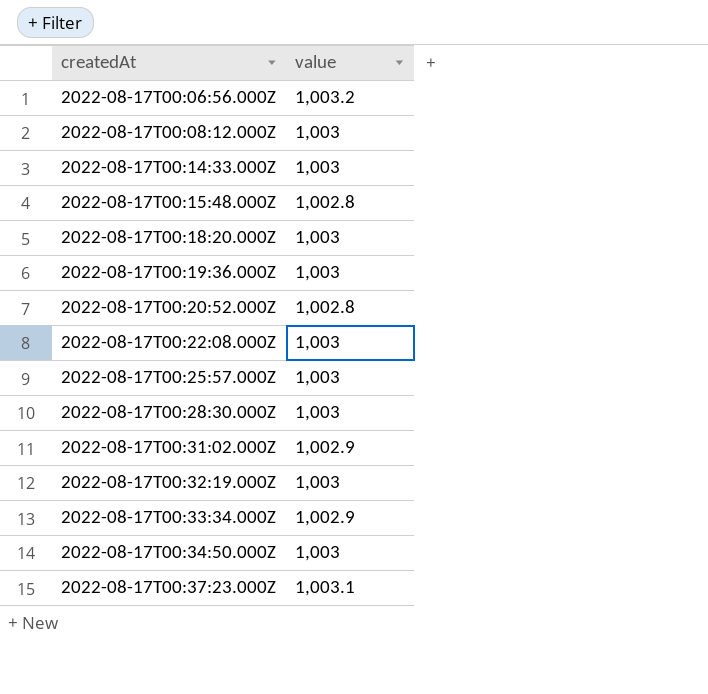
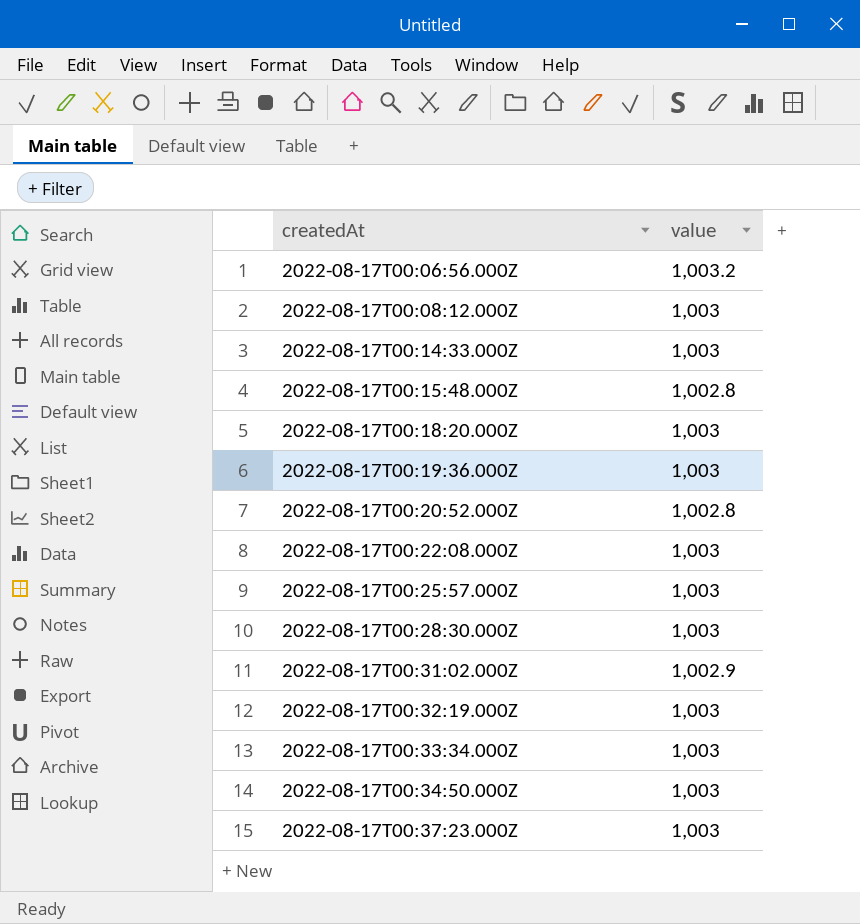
2022-08-17T00:33:34.000Z | value: 1,002.9 -> 1,003
2022-08-17T00:37:23.000Z | value: 1,003.1 -> 1,003

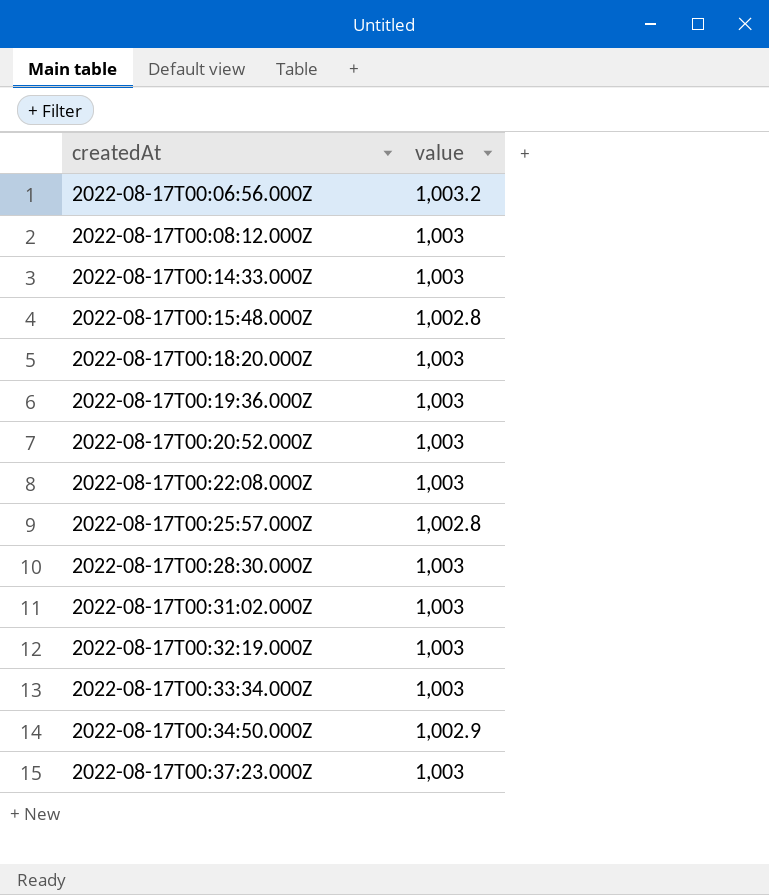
2022-08-17T00:20:52.000Z | value: 1,002.8 -> 1,003
2022-08-17T00:25:57.000Z | value: 1,003 -> 1,002.8
2022-08-17T00:31:02.000Z | value: 1,002.9 -> 1,003
2022-08-17T00:34:50.000Z | value: 1,003 -> 1,002.9

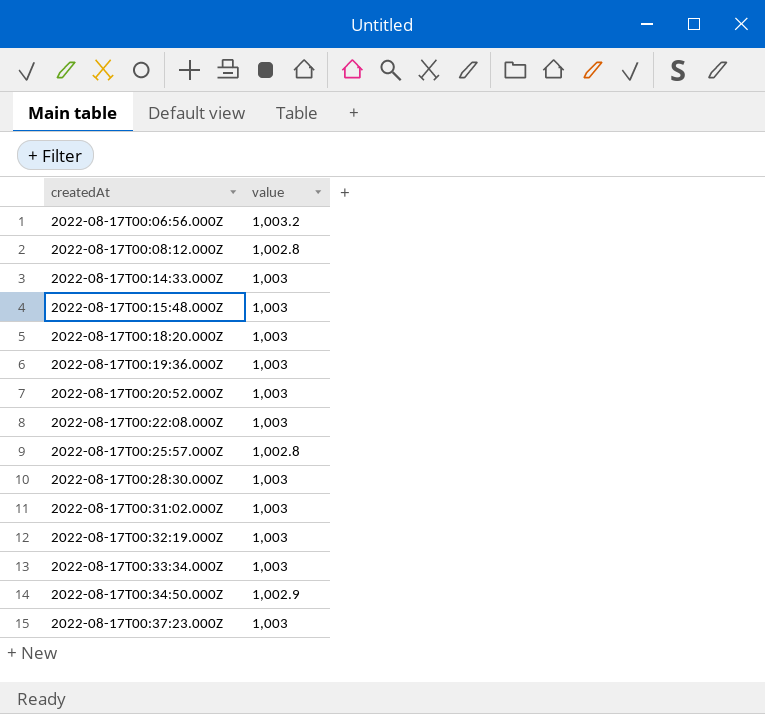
2022-08-17T00:08:12.000Z | value: 1,003 -> 1,002.8
2022-08-17T00:15:48.000Z | value: 1,002.8 -> 1,003

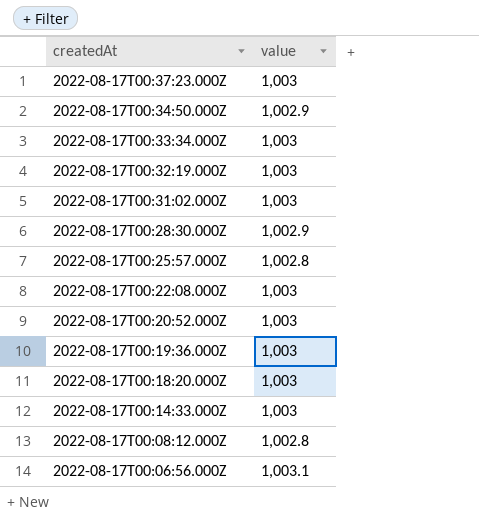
row order: createdAt ascending -> createdAt descending
row 2022-08-17T00:15:48.000Z: 1,003 -> none
2022-08-17T00:28:30.000Z | value: 1,003 -> 1,002.9
2022-08-17T00:06:56.000Z | value: 1,003.2 -> 1,003.1

